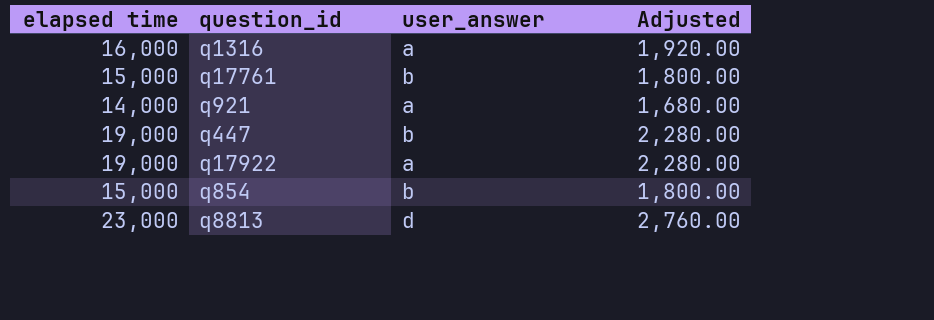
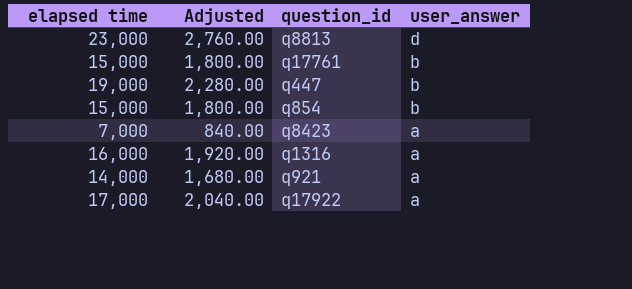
row order: none -> user_answer descending
column Adjusted | position: 4 -> 2
row q8423: none -> 7,000 | 840.00 | a
q17922 | elapsed time: 19,000 -> 17,000
q17922 | Adjusted: 2,280.00 -> 2,040.00

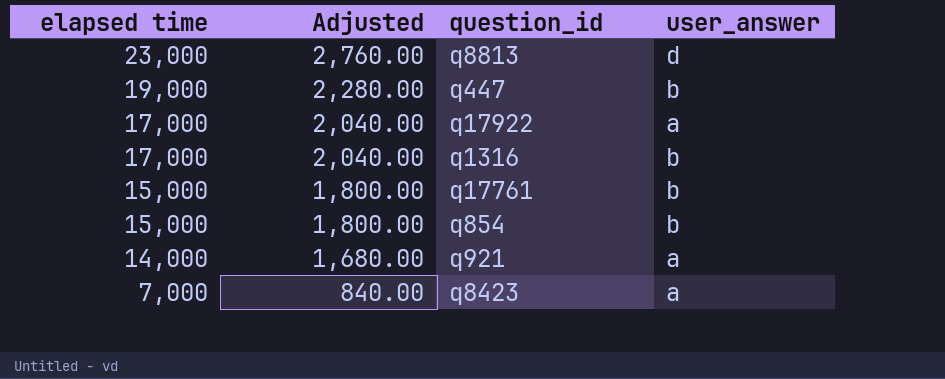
row order: user_answer descending -> elapsed time descending
q1316 | elapsed time: 16,000 -> 17,000
q1316 | Adjusted: 1,920.00 -> 2,040.00
q1316 | user_answer: a -> b

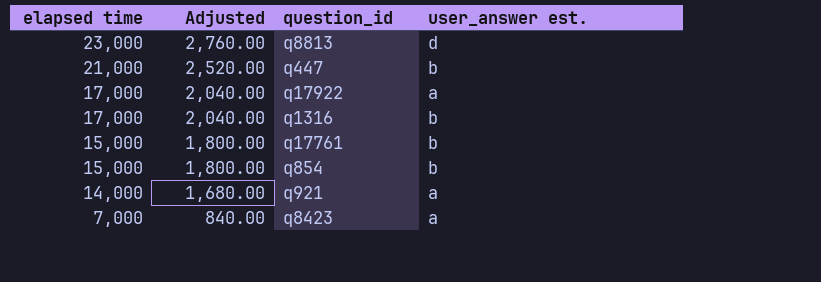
column name: user_answer -> user_answer est.
q447 | elapsed time: 19,000 -> 21,000
q447 | Adjusted: 2,280.00 -> 2,520.00

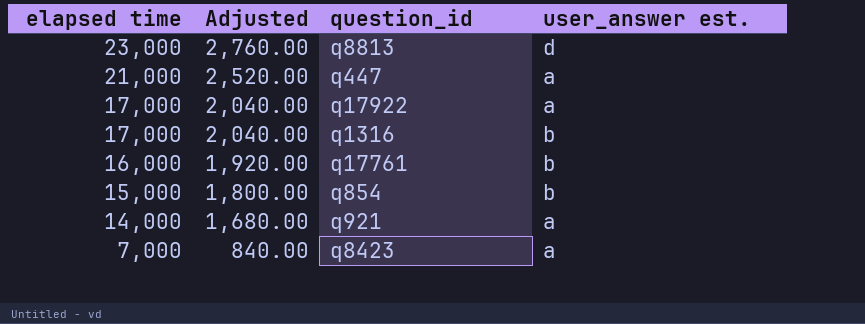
q447 | user_answer est.: b -> a
q17761 | elapsed time: 15,000 -> 16,000
q17761 | Adjusted: 1,800.00 -> 1,920.00

